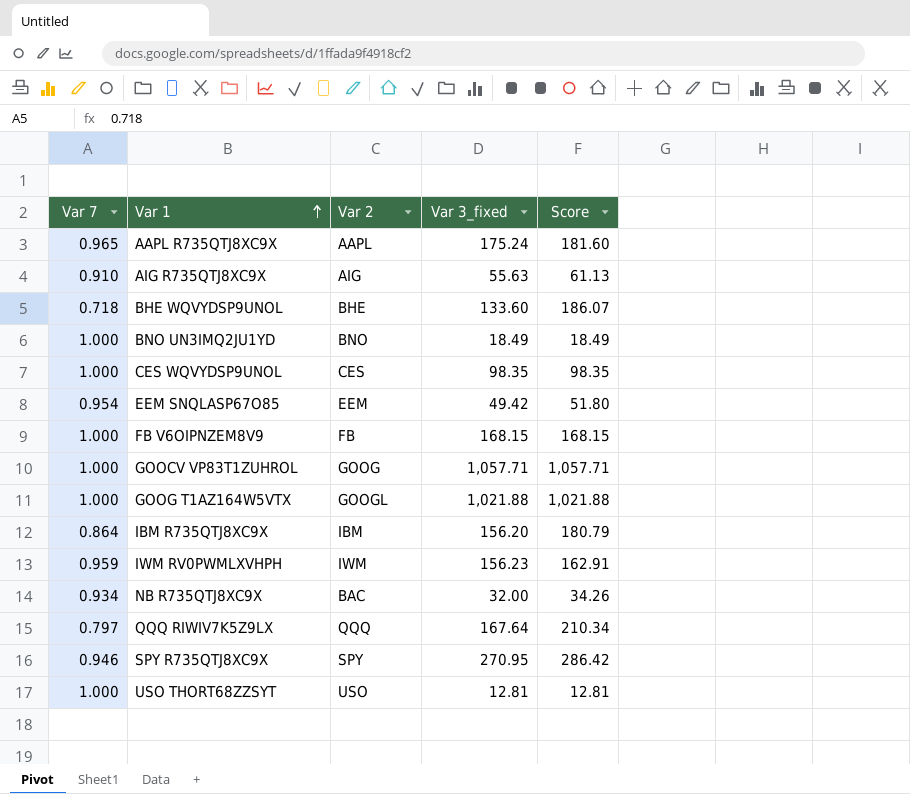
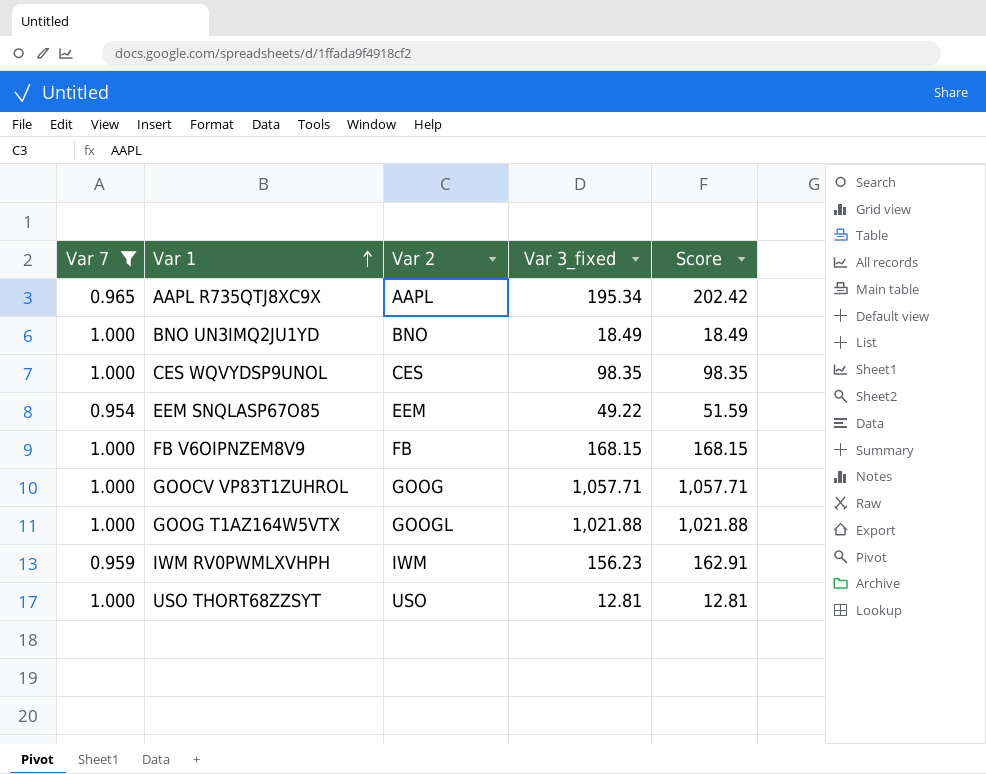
filter: none -> Var 7 >= 0.954
AAPL R735QTJ8XC9X | Var 3_fixed: 175.24 -> 195.34
AAPL R735QTJ8XC9X | Score: 181.60 -> 202.42
EEM SNQLASP67O85 | Var 3_fixed: 49.42 -> 49.22
EEM SNQLASP67O85 | Score: 51.80 -> 51.59

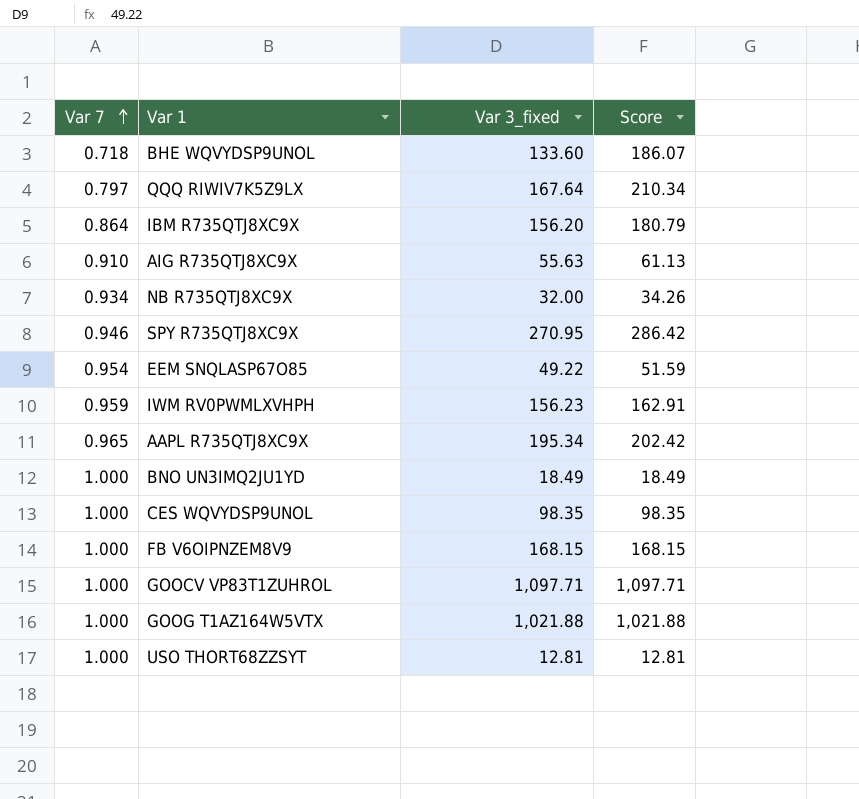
filter: Var 7 >= 0.954 -> none
row order: Var 1 ascending -> Var 7 ascending
column Var 2 | position: 3 -> none
GOOCV VP83T1ZUHROL | Var 3_fixed: 1,057.71 -> 1,097.71
GOOCV VP83T1ZUHROL | Score: 1,057.71 -> 1,097.71

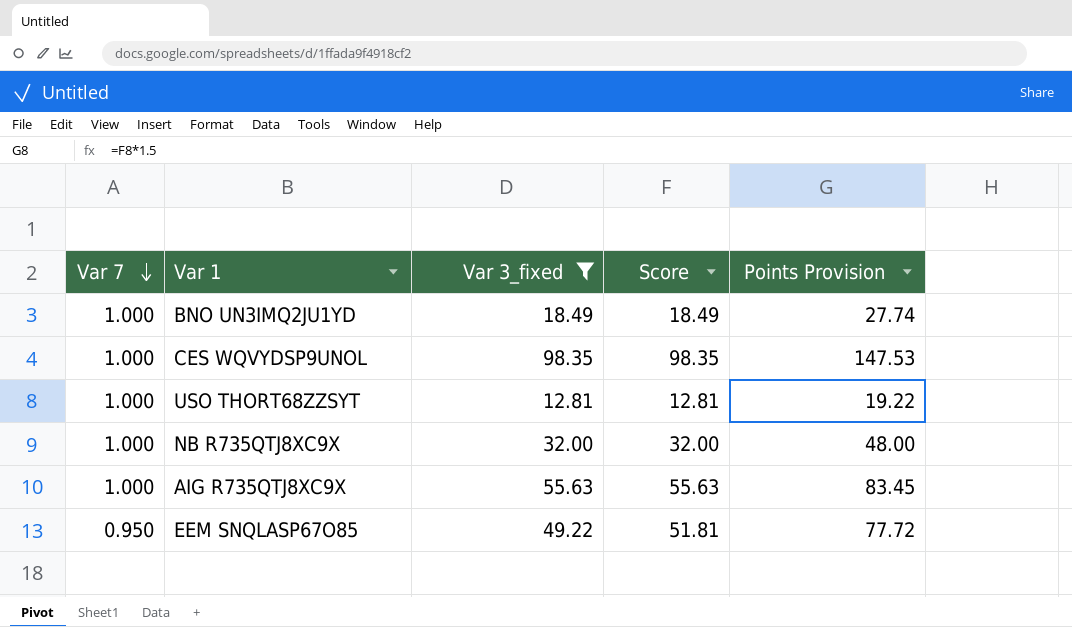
filter: none -> Var 3_fixed <= 98.35
row order: Var 7 ascending -> Var 7 descending
column Points Provision | formula: none -> [Score] * 1.5
NB R735QTJ8XC9X | Var 7: 0.934 -> 1.000
NB R735QTJ8XC9X | Score: 34.26 -> 32.00
AIG R735QTJ8XC9X | Var 7: 0.910 -> 1.000
AIG R735QTJ8XC9X | Score: 61.13 -> 55.63
EEM SNQLASP67O85 | Var 7: 0.954 -> 0.950
EEM SNQLASP67O85 | Score: 51.59 -> 51.81

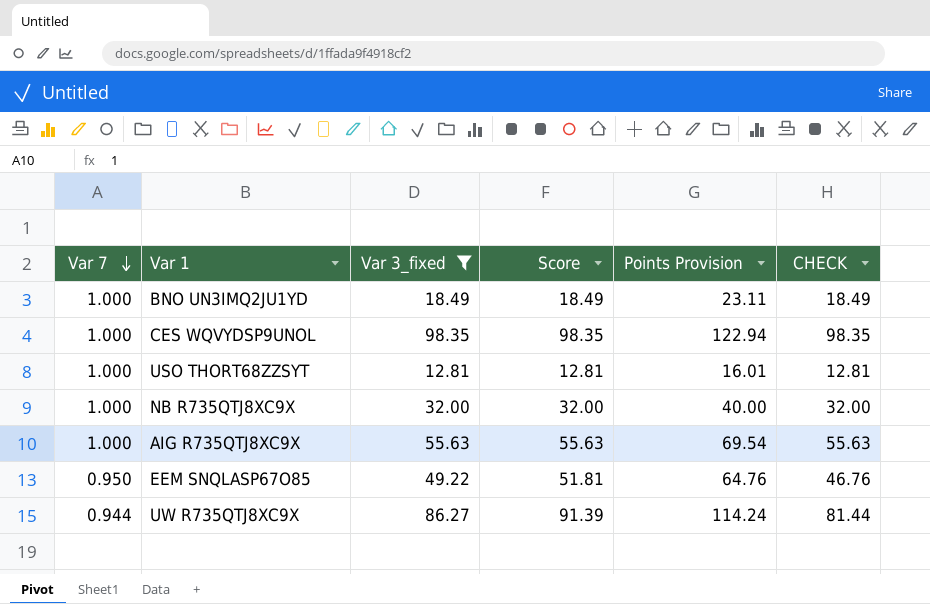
column Points Provision | formula: [Score] * 1.5 -> [Score] * 1.25
column CHECK | formula: none -> [Var 7] * [Var 3_fixed]
row UW R735QTJ8XC9X: none -> 0.944 | 86.27 | 91.39 | 114.24 | 81.44

